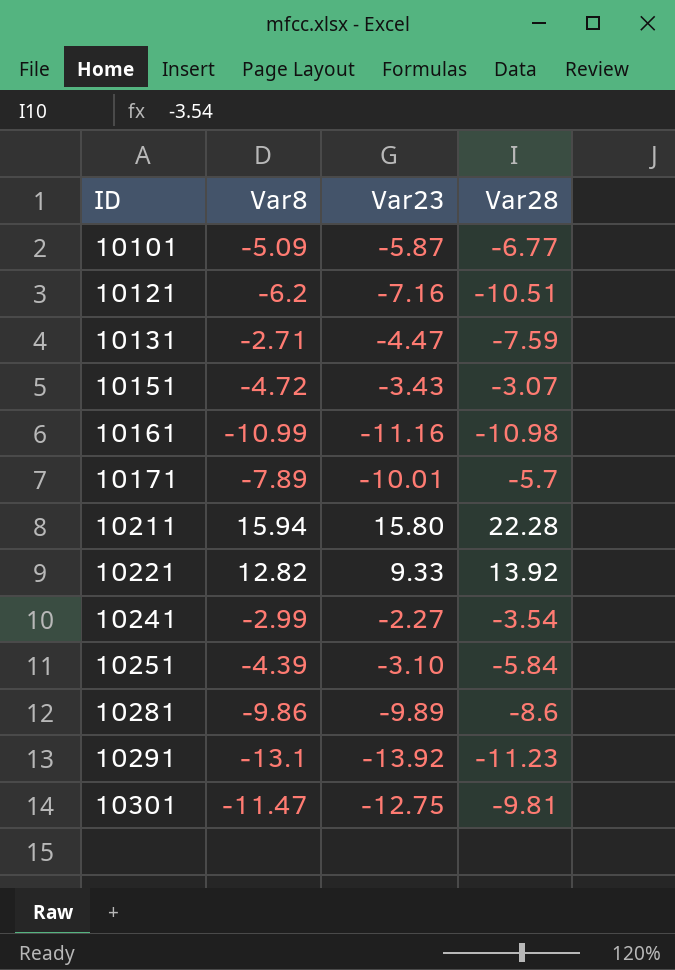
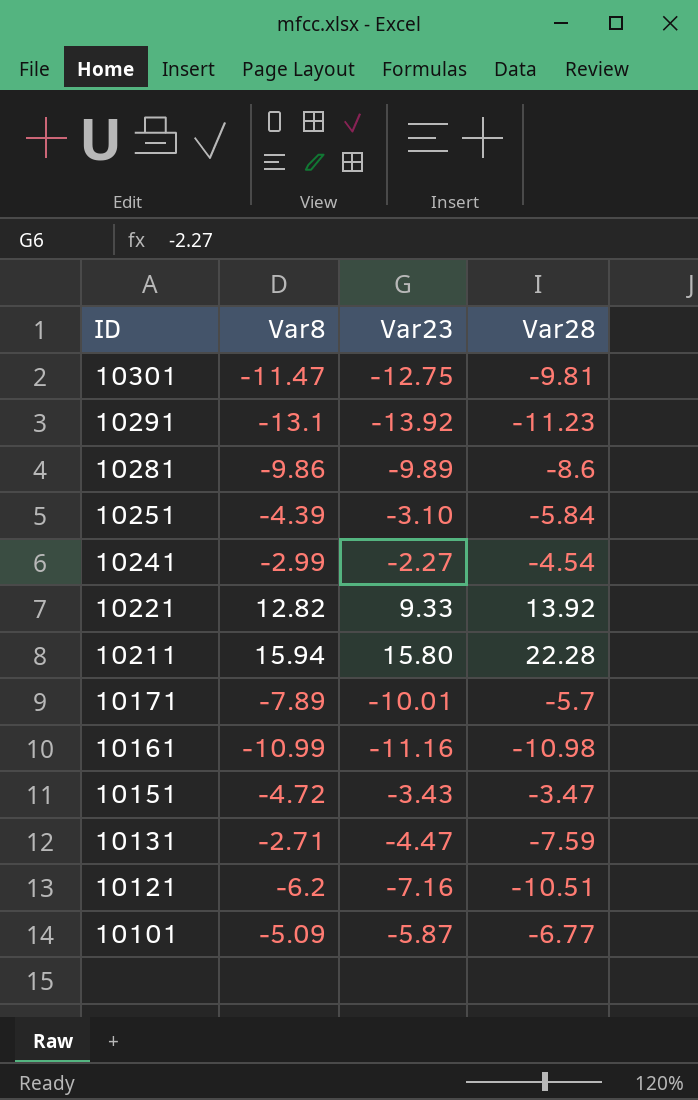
row order: ID ascending -> ID descending
10241 | Var28: -3.54 -> -4.54
10151 | Var28: -3.07 -> -3.47

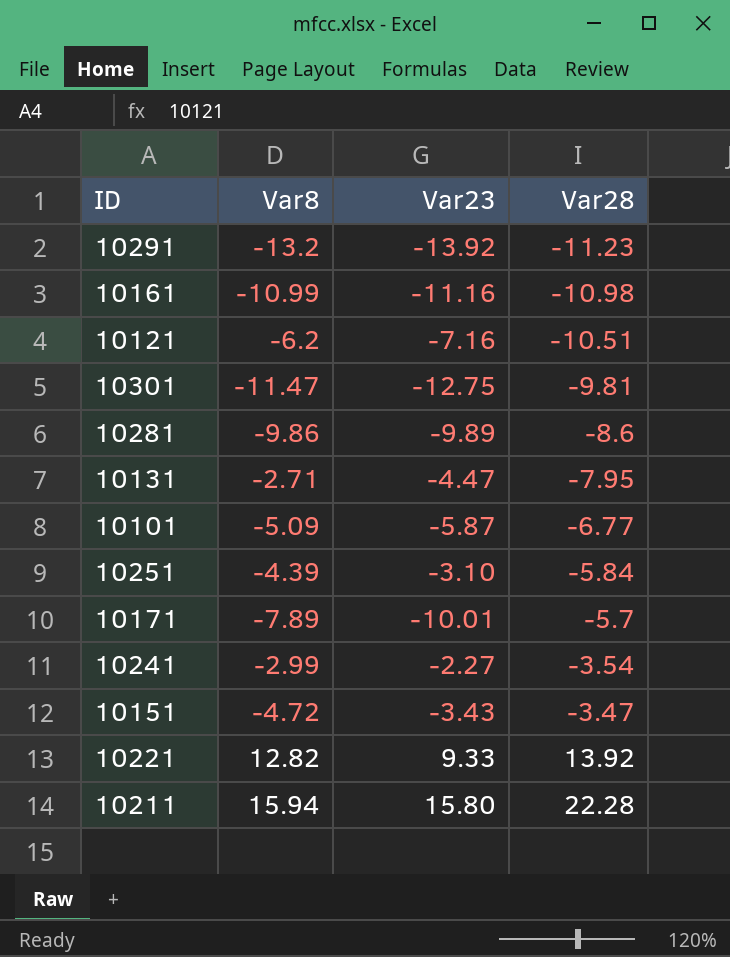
row order: ID descending -> Var28 ascending
10291 | Var8: -13.1 -> -13.2
10131 | Var28: -7.59 -> -7.95
10241 | Var28: -4.54 -> -3.54

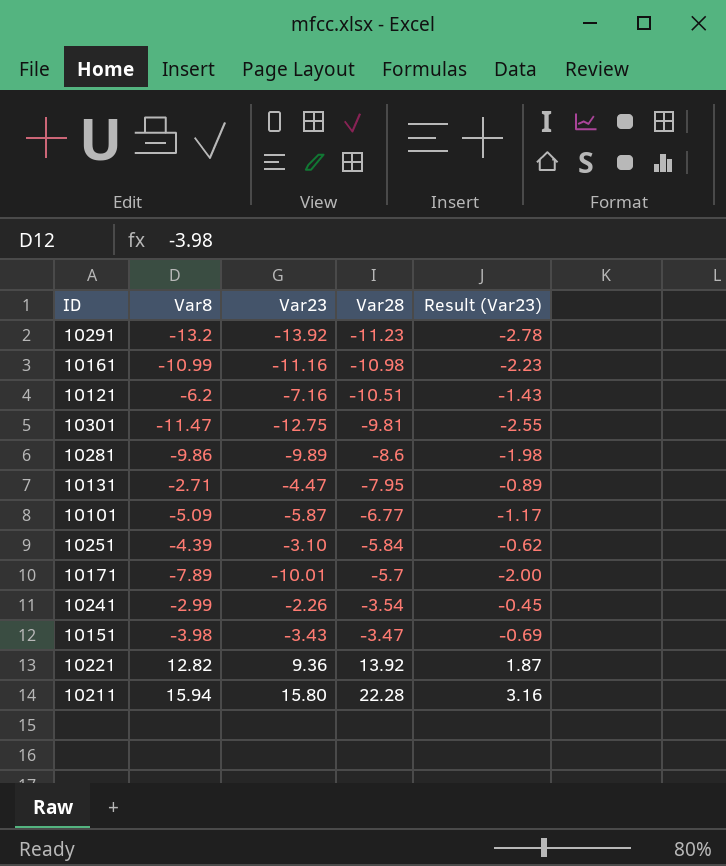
column Result (Var23) | formula: none -> [Var23] * 0.2
10241 | Var23: -2.27 -> -2.26
10151 | Var8: -4.72 -> -3.98
10221 | Var23: 9.33 -> 9.36

